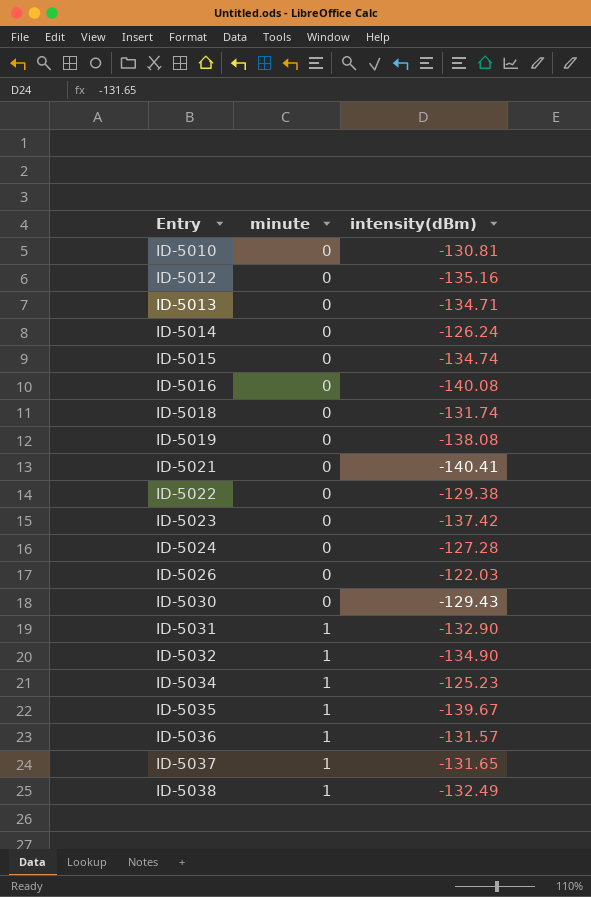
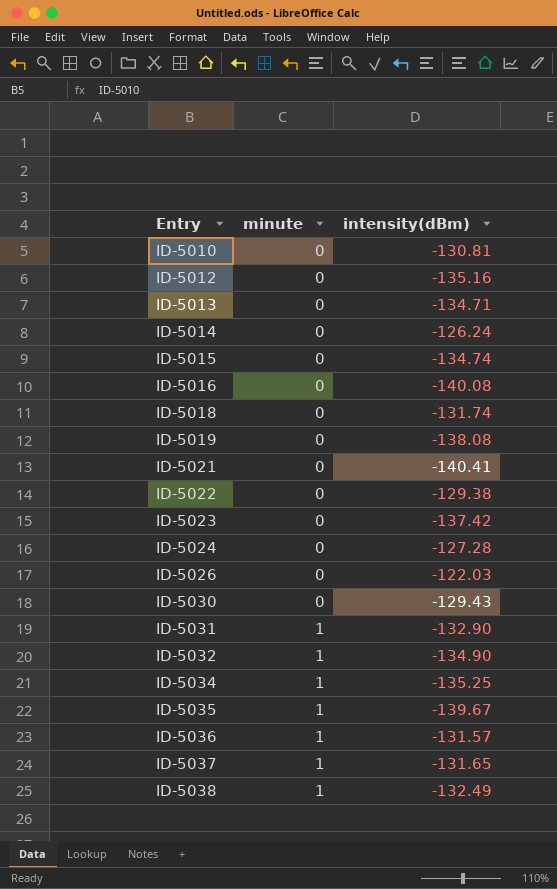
ID-5034 | intensity(dBm): -125.23 -> -135.25

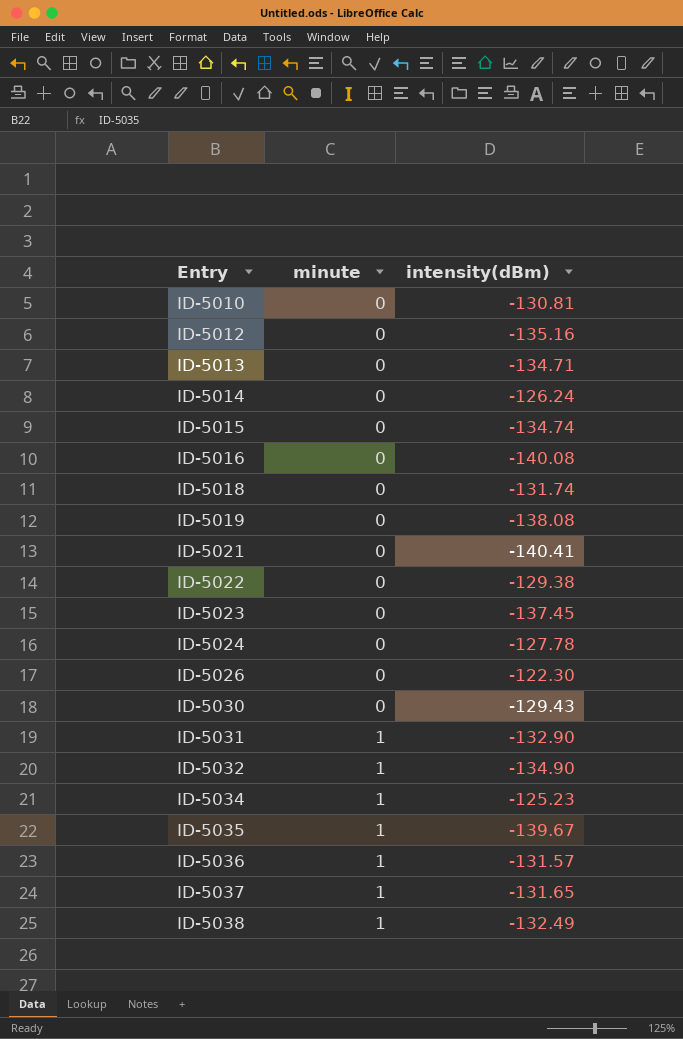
ID-5023 | intensity(dBm): -137.42 -> -137.45
ID-5024 | intensity(dBm): -127.28 -> -127.78
ID-5026 | intensity(dBm): -122.03 -> -122.30
ID-5034 | intensity(dBm): -135.25 -> -125.23

